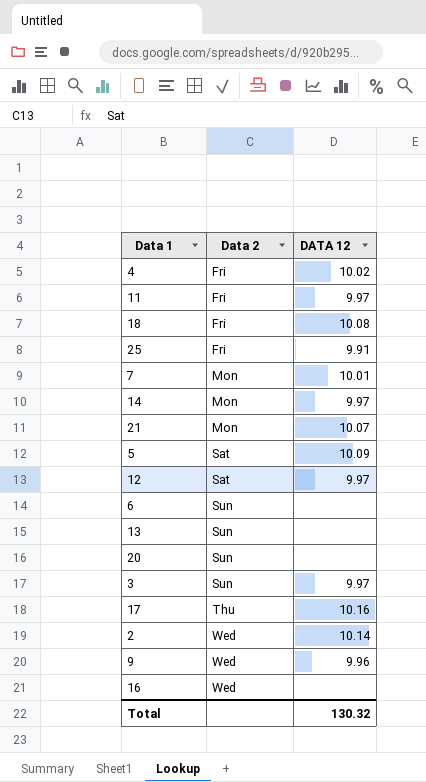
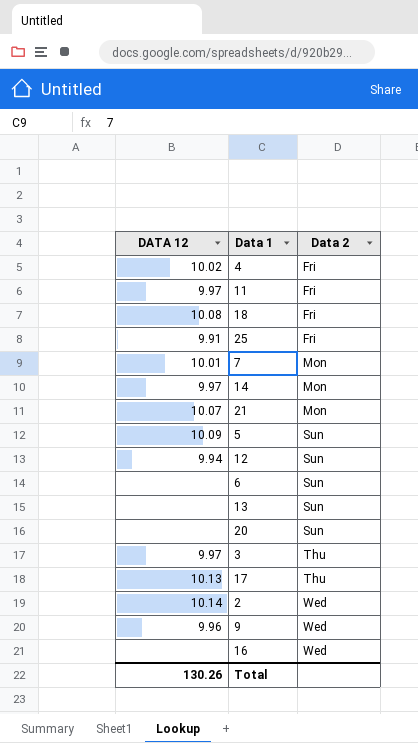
column DATA 12 | position: 3 -> 1
5 | Data 2: Sat -> Sun
12 | DATA 12: 9.97 -> 9.94
12 | Data 2: Sat -> Sun
3 | Data 2: Sun -> Thu
17 | DATA 12: 10.16 -> 10.13
Total | DATA 12: 130.32 -> 130.26

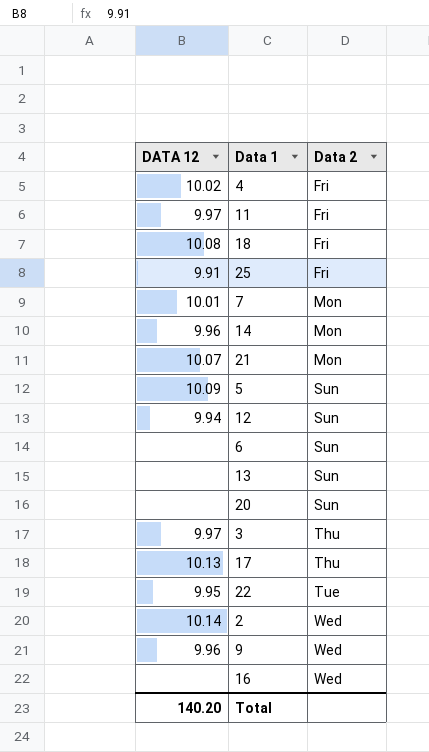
14 | DATA 12: 9.97 -> 9.96
row 22: none -> 9.95 | Tue
Total | DATA 12: 130.26 -> 140.20

